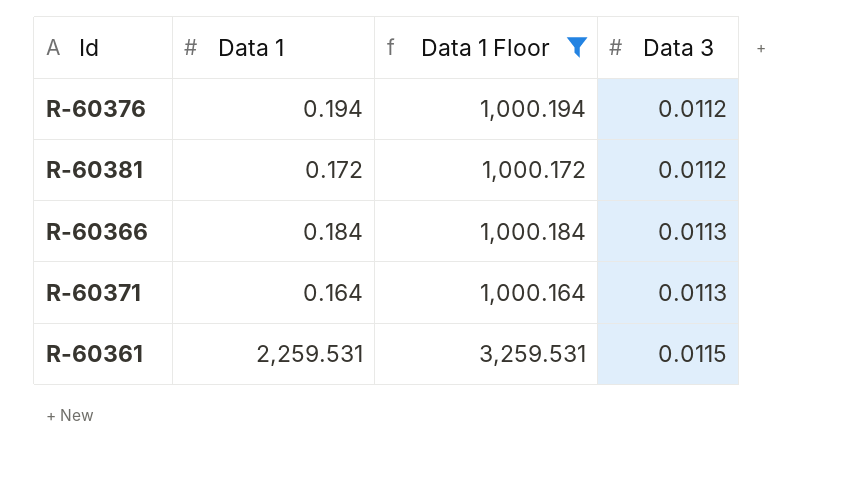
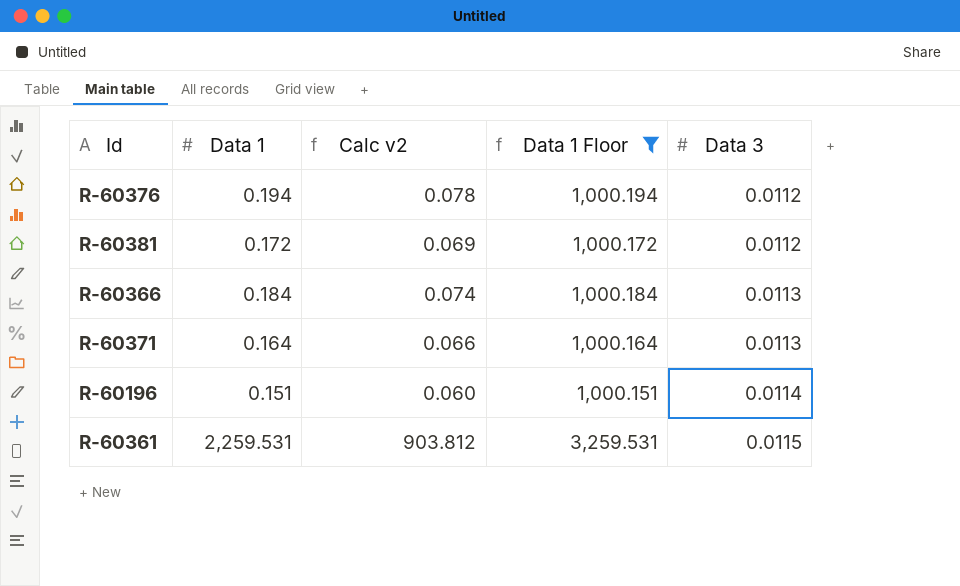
column Calc v2 | formula: none -> [Data 1] * 0.4
row R-60196: none -> 0.151 | 0.060 | 1,000.151 | 0.0114

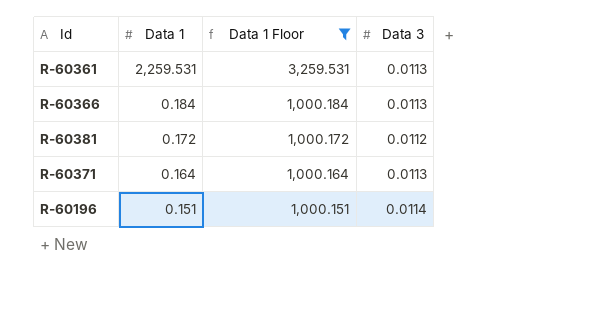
row order: Data 3 ascending -> Data 1 descending
column Calc v2 | formula: [Data 1] * 0.4 -> none
row R-60376: 0.194 | 0.078 | 1,000.194 | 0.0112 -> none
R-60361 | Data 3: 0.0115 -> 0.0113

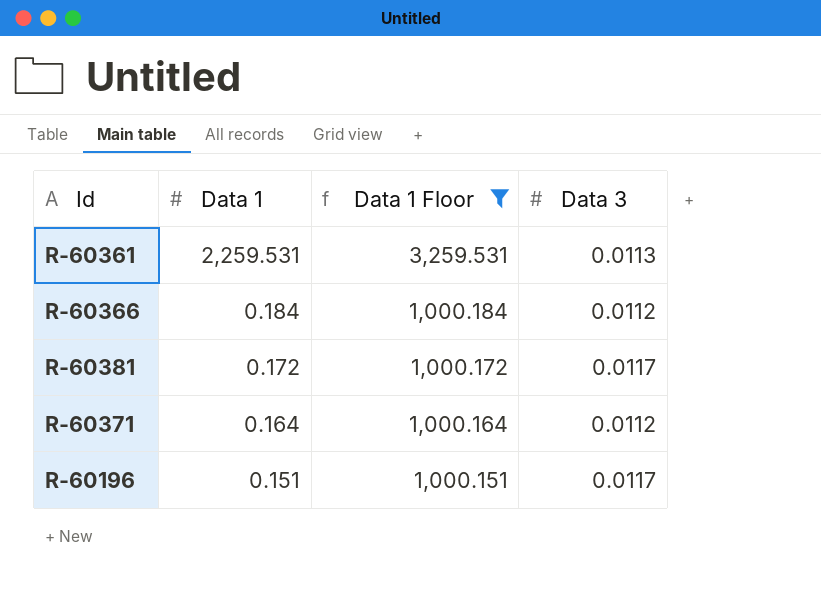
R-60366 | Data 3: 0.0113 -> 0.0112
R-60381 | Data 3: 0.0112 -> 0.0117
R-60371 | Data 3: 0.0113 -> 0.0112
R-60196 | Data 3: 0.0114 -> 0.0117

